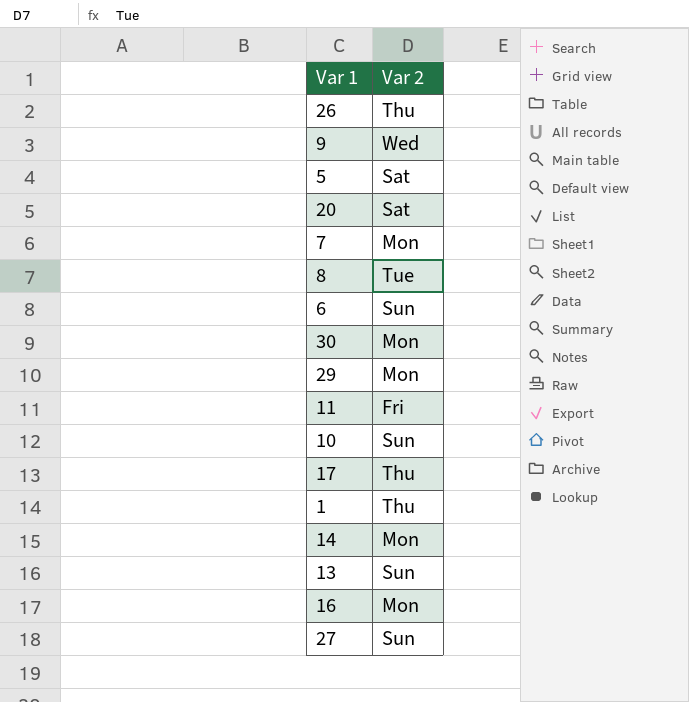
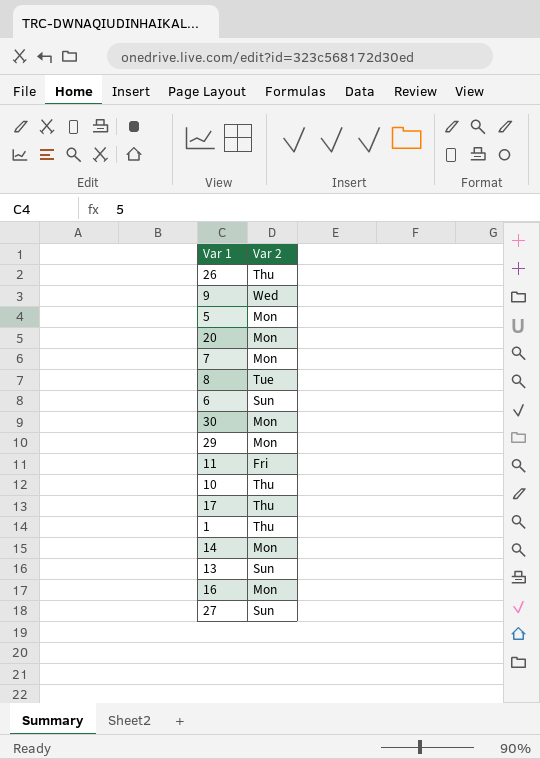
5 | Var 2: Sat -> Mon
20 | Var 2: Sat -> Mon
10 | Var 2: Sun -> Thu

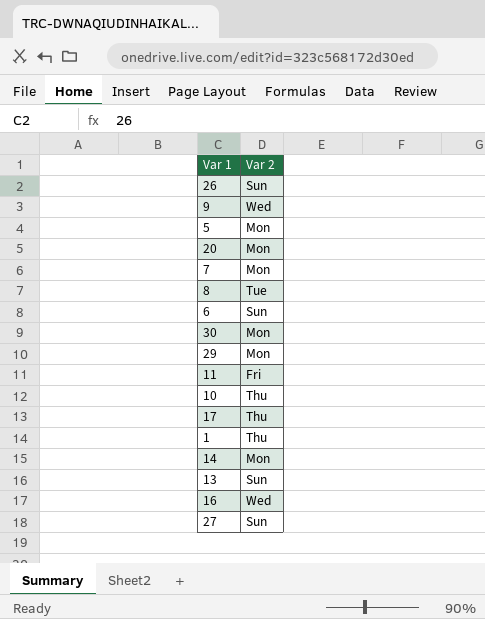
26 | Var 2: Thu -> Sun
16 | Var 2: Mon -> Wed

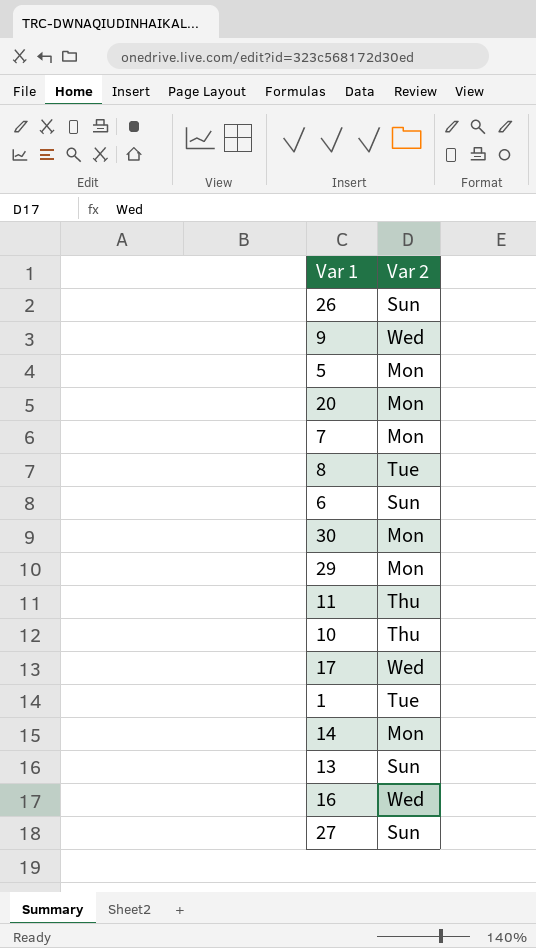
11 | Var 2: Fri -> Thu
17 | Var 2: Thu -> Wed
1 | Var 2: Thu -> Tue

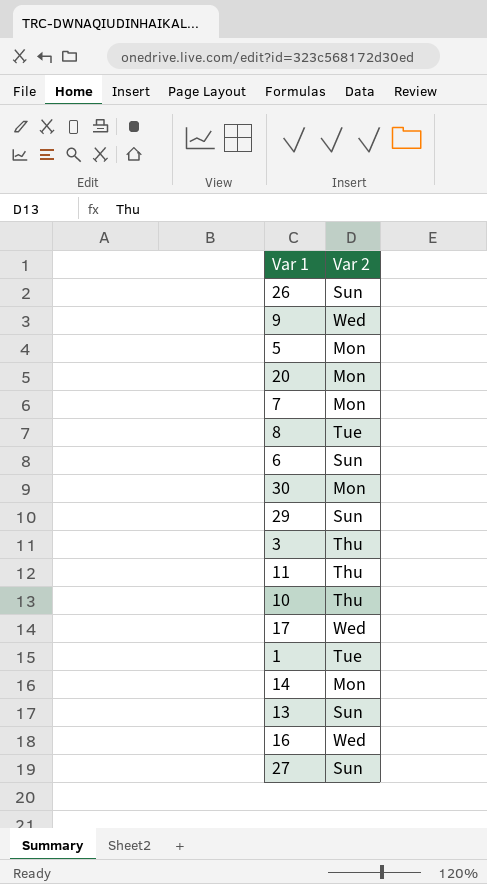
29 | Var 2: Mon -> Sun
row 3: none -> Thu

